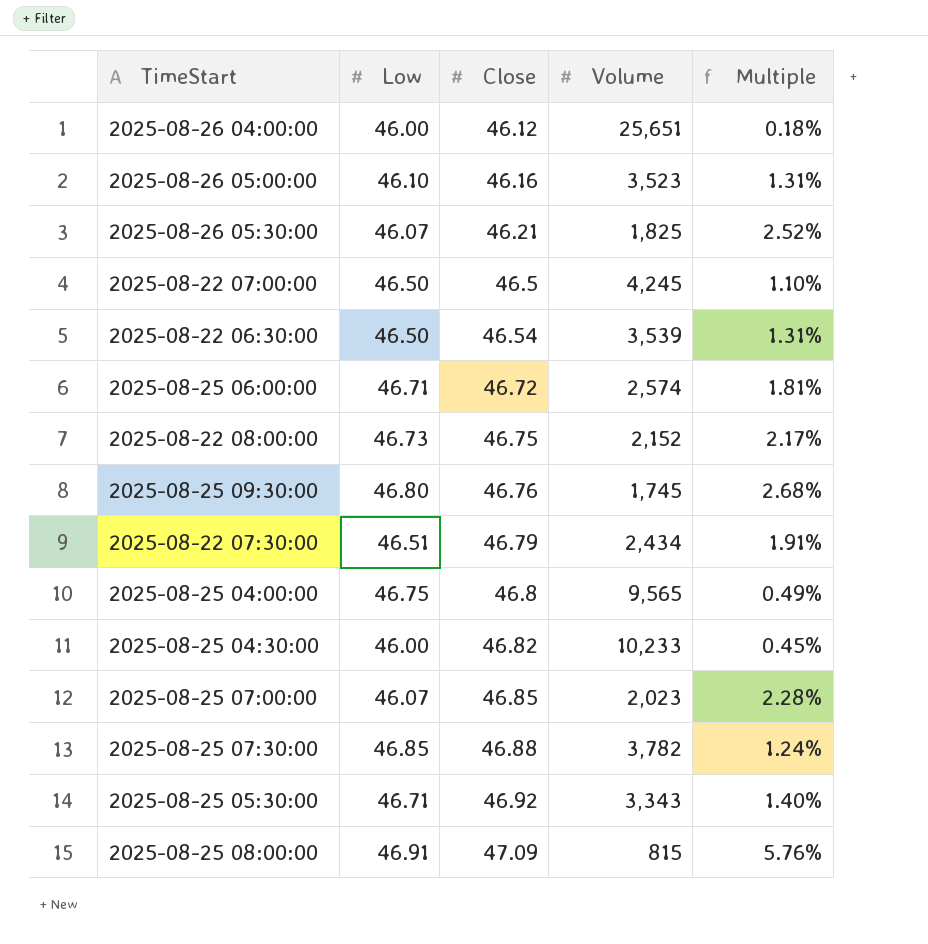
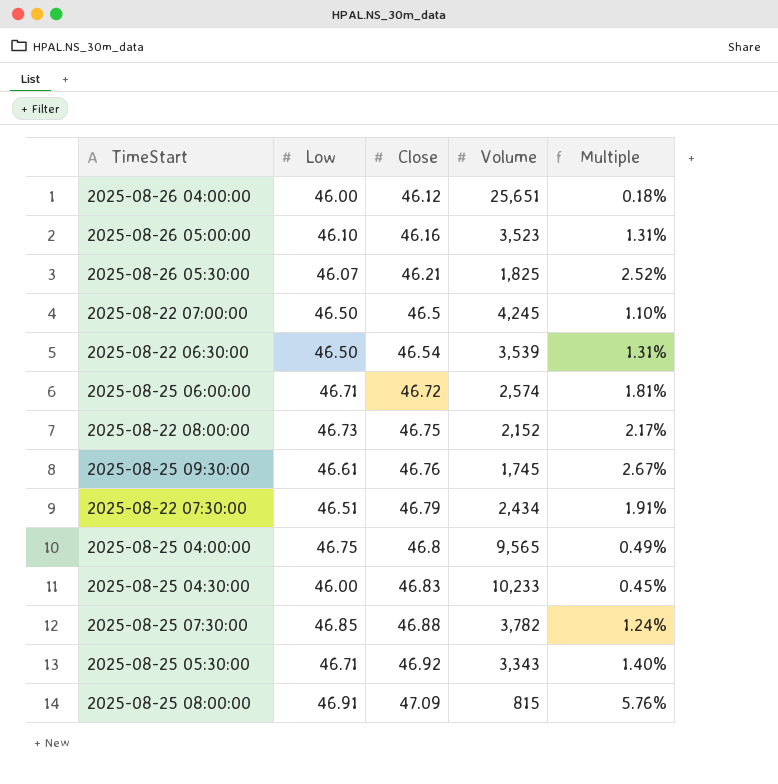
row 2025-08-25 07:00:00: 46.07 | 46.85 | 2,023 | 2.28% -> none
2025-08-25 09:30:00 | Low: 46.80 -> 46.61
2025-08-25 09:30:00 | Multiple: 2.68% -> 2.67%
2025-08-25 04:30:00 | Close: 46.82 -> 46.83

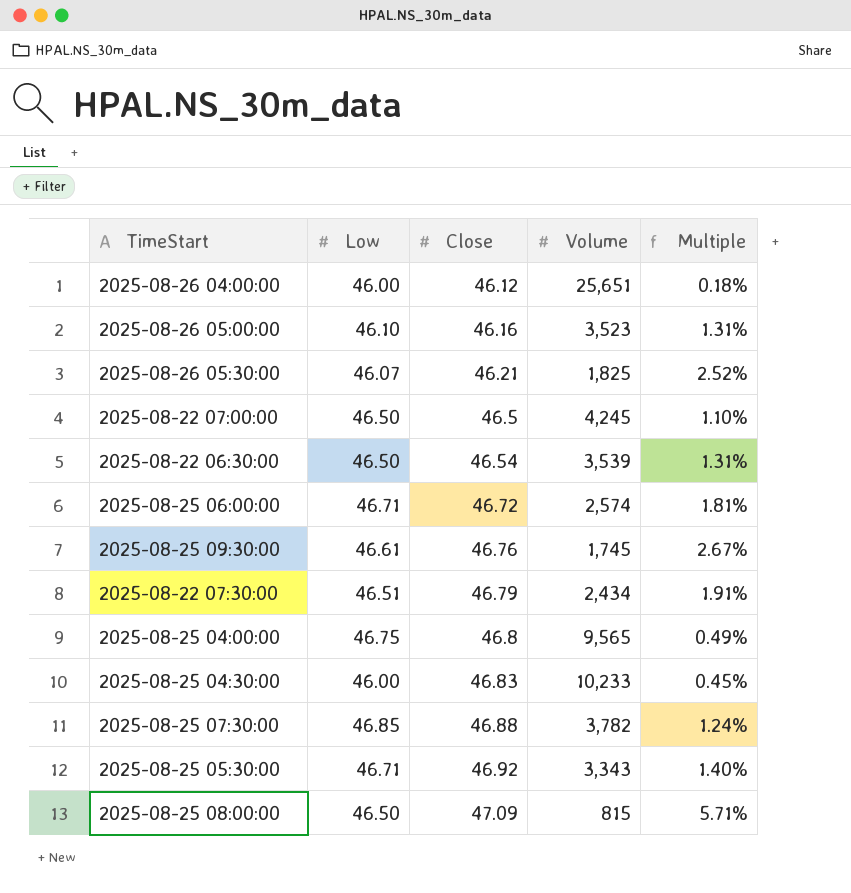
row 2025-08-22 08:00:00: 46.73 | 46.75 | 2,152 | 2.17% -> none
2025-08-25 08:00:00 | Low: 46.91 -> 46.50
2025-08-25 08:00:00 | Multiple: 5.76% -> 5.71%

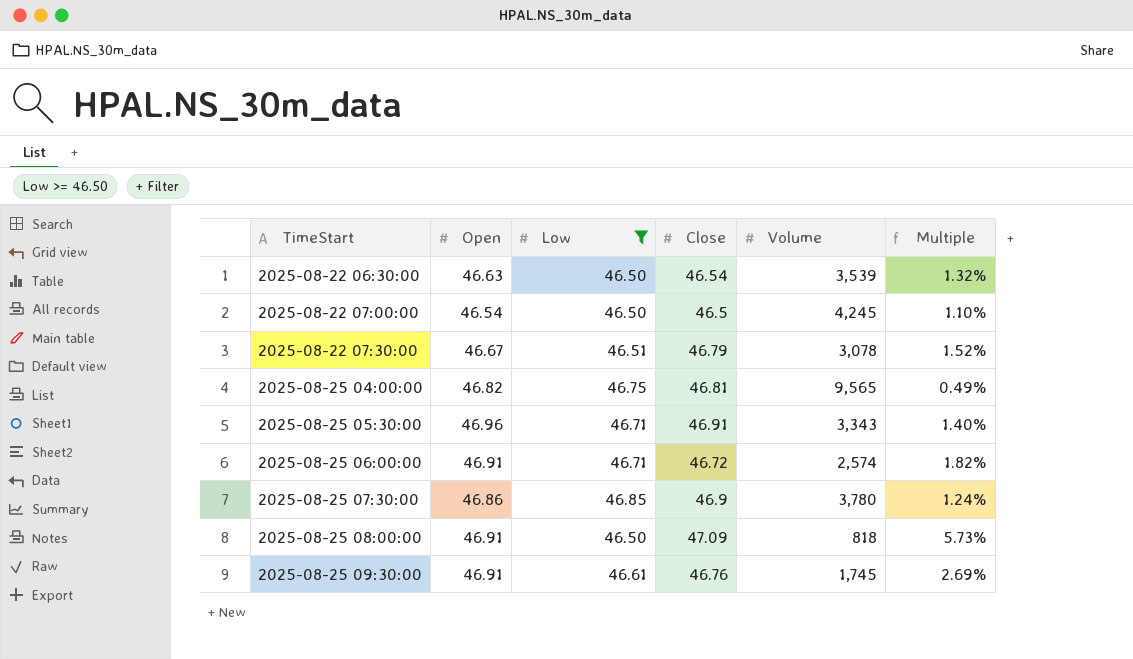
filter: none -> Low >= 46.50
row order: Close ascending -> TimeStart ascending
column Open | position: none -> 2
column Multiple | formula: [Low] / [Volume] -> [Open] / [Volume]
2025-08-22 07:30:00 | Volume: 2,434 -> 3,078
2025-08-25 04:00:00 | Close: 46.8 -> 46.81
2025-08-25 05:30:00 | Close: 46.92 -> 46.91
2025-08-25 07:30:00 | Close: 46.88 -> 46.9
2025-08-25 07:30:00 | Volume: 3,782 -> 3,780
2025-08-25 08:00:00 | Volume: 815 -> 818

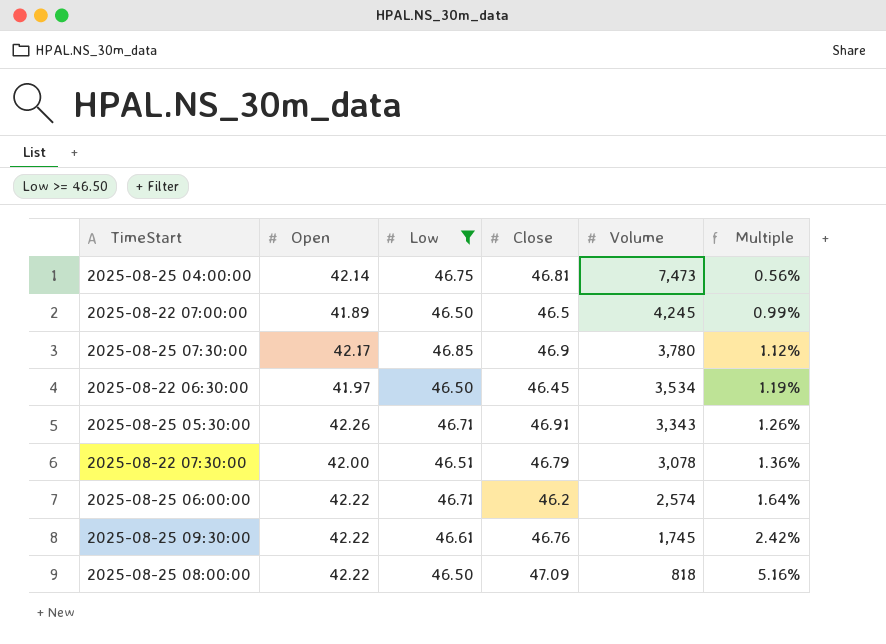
row order: TimeStart ascending -> Volume descending
2025-08-25 04:00:00 | Open: 46.82 -> 42.14
2025-08-25 04:00:00 | Volume: 9,565 -> 7,473
2025-08-25 04:00:00 | Multiple: 0.49% -> 0.56%
2025-08-22 07:00:00 | Open: 46.54 -> 41.89
2025-08-22 07:00:00 | Multiple: 1.10% -> 0.99%
2025-08-25 07:30:00 | Open: 46.86 -> 42.17
2025-08-25 07:30:00 | Multiple: 1.24% -> 1.12%
2025-08-22 06:30:00 | Open: 46.63 -> 41.97
2025-08-22 06:30:00 | Close: 46.54 -> 46.45
2025-08-22 06:30:00 | Volume: 3,539 -> 3,534
2025-08-22 06:30:00 | Multiple: 1.32% -> 1.19%
2025-08-25 05:30:00 | Open: 46.96 -> 42.26
2025-08-25 05:30:00 | Multiple: 1.40% -> 1.26%
2025-08-22 07:30:00 | Open: 46.67 -> 42.00
2025-08-22 07:30:00 | Multiple: 1.52% -> 1.36%
2025-08-25 06:00:00 | Open: 46.91 -> 42.22
2025-08-25 06:00:00 | Close: 46.72 -> 46.2
2025-08-25 06:00:00 | Multiple: 1.82% -> 1.64%
2025-08-25 09:30:00 | Open: 46.91 -> 42.22
2025-08-25 09:30:00 | Multiple: 2.69% -> 2.42%
2025-08-25 08:00:00 | Open: 46.91 -> 42.22
2025-08-25 08:00:00 | Multiple: 5.73% -> 5.16%

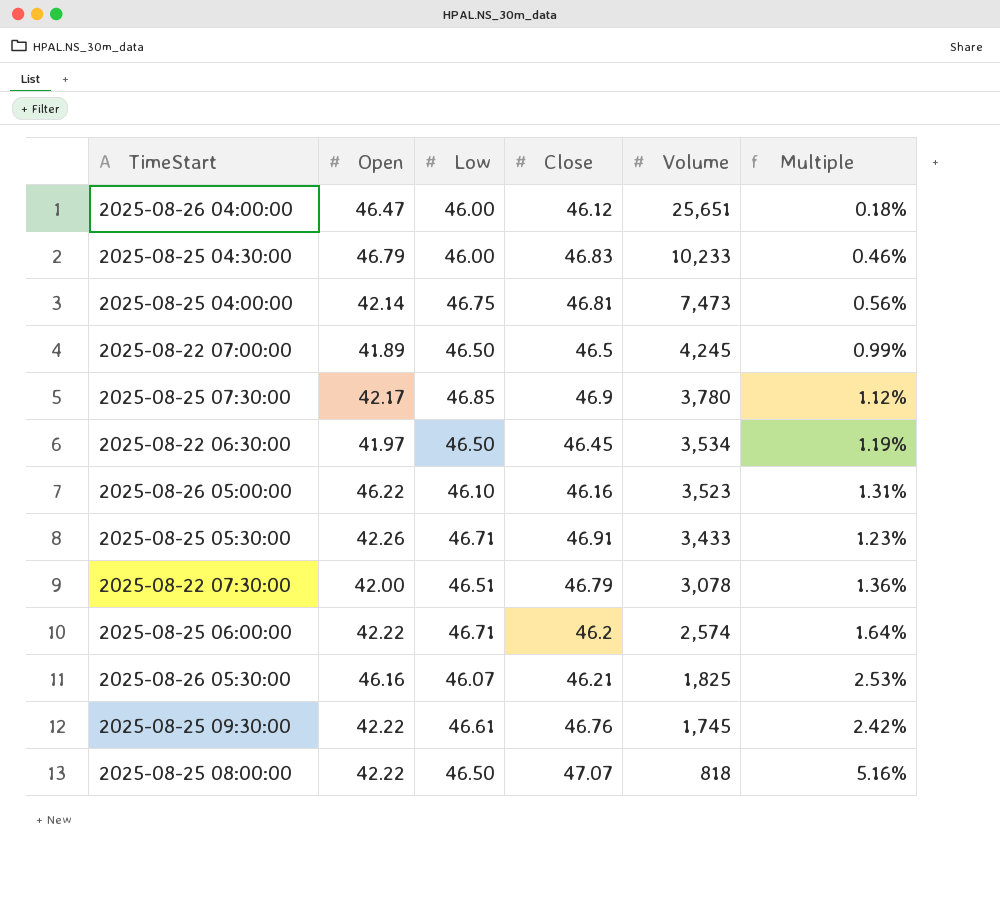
filter: Low >= 46.50 -> none
2025-08-25 05:30:00 | Volume: 3,343 -> 3,433
2025-08-25 05:30:00 | Multiple: 1.26% -> 1.23%
2025-08-25 08:00:00 | Close: 47.09 -> 47.07

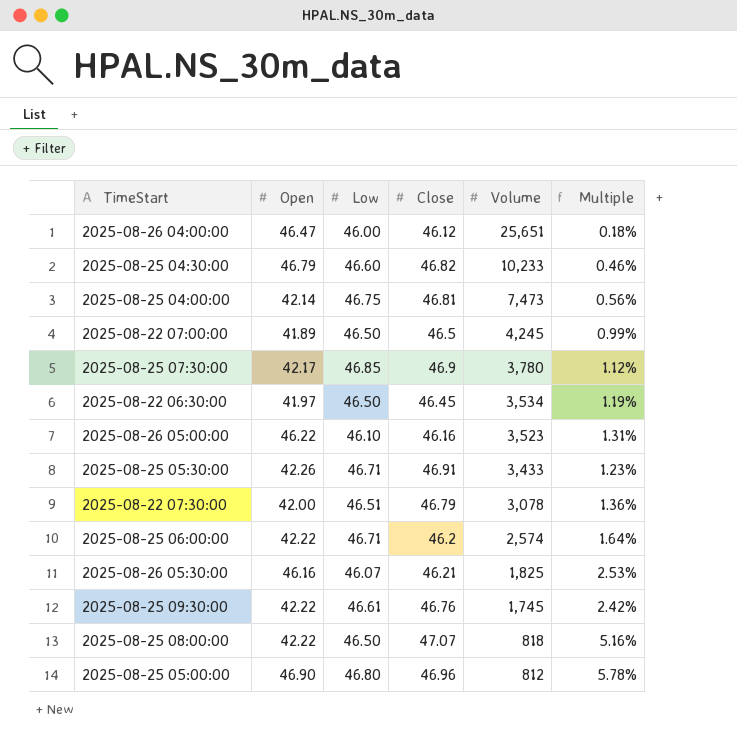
2025-08-25 04:30:00 | Low: 46.00 -> 46.60
2025-08-25 04:30:00 | Close: 46.83 -> 46.82
row 2025-08-25 05:00:00: none -> 46.90 | 46.80 | 46.96 | 812 | 5.78%

